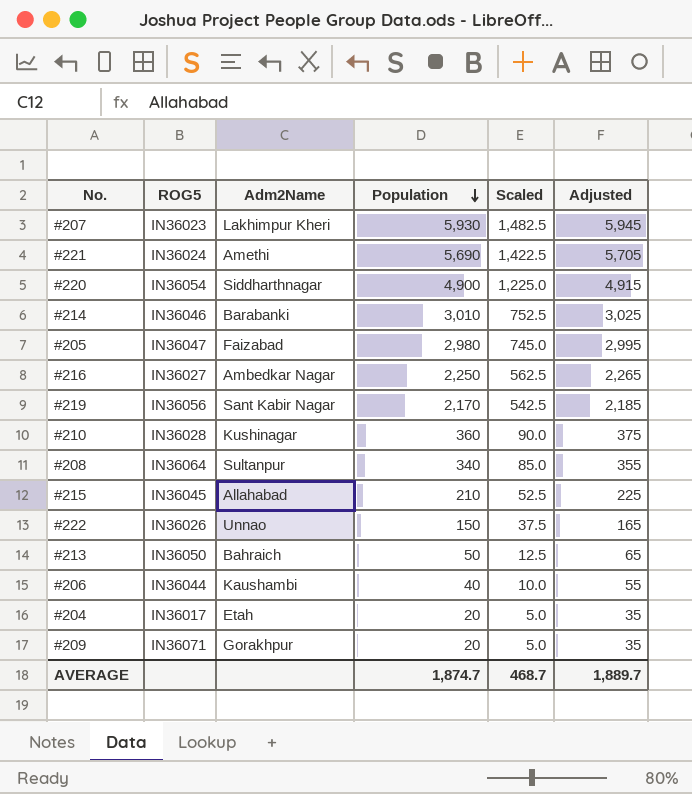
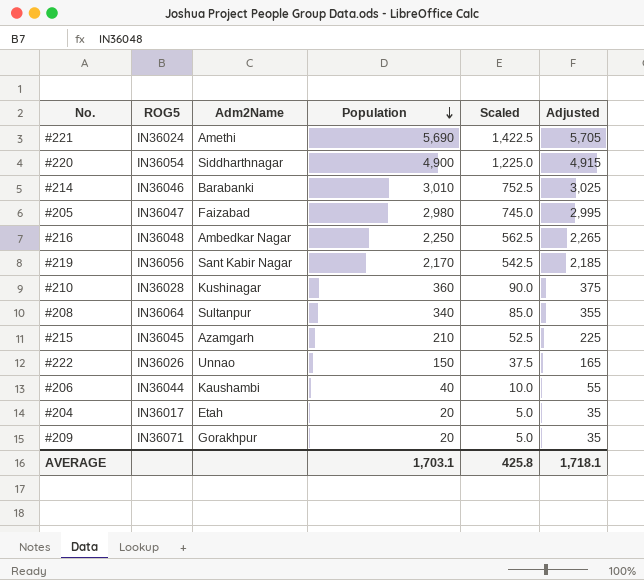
row #207: IN36023 | Lakhimpur Kheri | 5,930 | 1,482.5 | 5,945 -> none
row #213: IN36050 | Bahraich | 50 | 12.5 | 65 -> none
#216 | ROG5: IN36027 -> IN36048
#215 | Adm2Name: Allahabad -> Azamgarh
AVERAGE | Population: 1,874.7 -> 1,703.1
AVERAGE | Scaled: 468.7 -> 425.8
AVERAGE | Adjusted: 1,889.7 -> 1,718.1

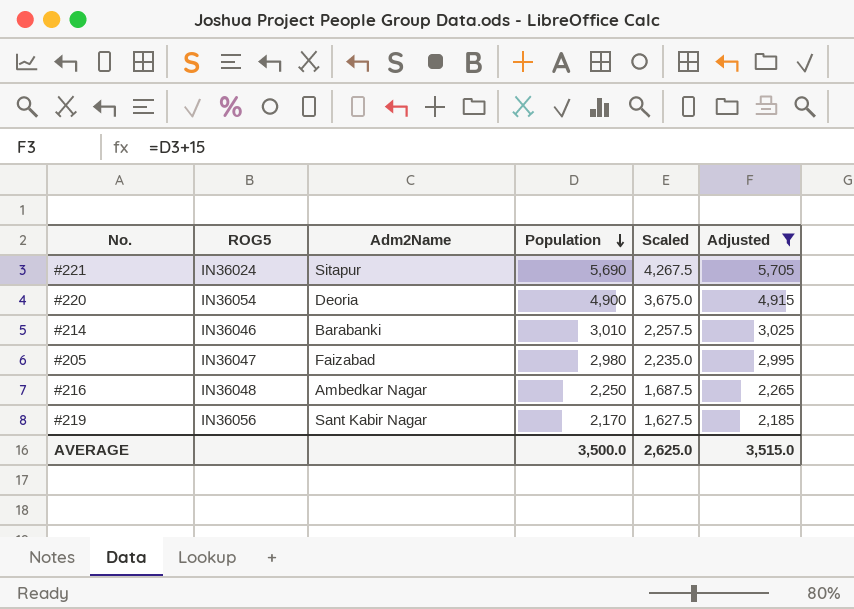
filter: none -> Adjusted >= 2,185
column Scaled | formula: [Population] * 0.25 -> [Population] * 0.75
#221 | Adm2Name: Amethi -> Sitapur
#220 | Adm2Name: Siddharthnagar -> Deoria
AVERAGE | Population: 1,703.1 -> 3,500.0
AVERAGE | Scaled: 425.8 -> 2,625.0
AVERAGE | Adjusted: 1,718.1 -> 3,515.0

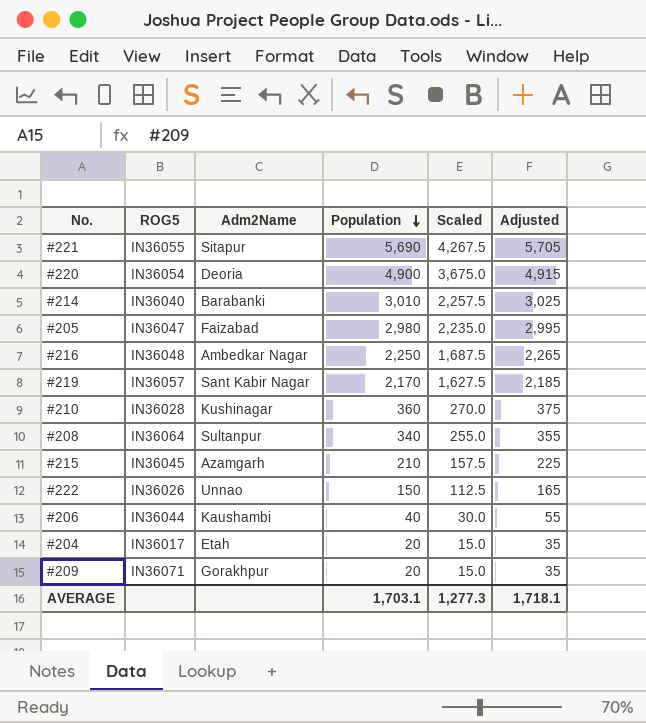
filter: Adjusted >= 2,185 -> none
#221 | ROG5: IN36024 -> IN36055
#214 | ROG5: IN36046 -> IN36040
#219 | ROG5: IN36056 -> IN36057
AVERAGE | Population: 3,500.0 -> 1,703.1
AVERAGE | Scaled: 2,625.0 -> 1,277.3
AVERAGE | Adjusted: 3,515.0 -> 1,718.1

